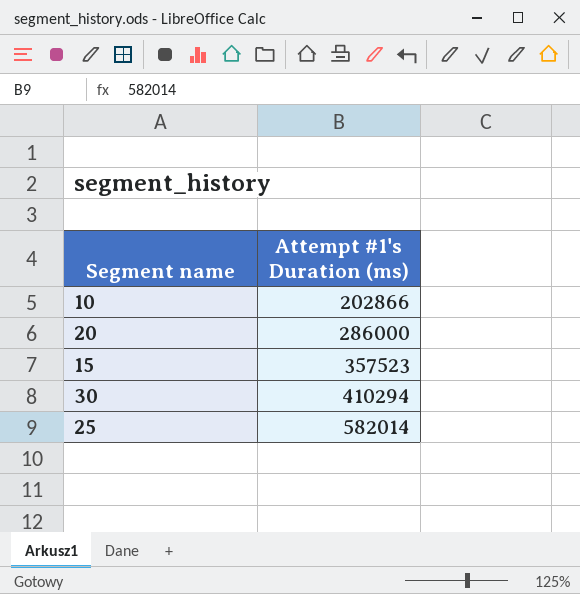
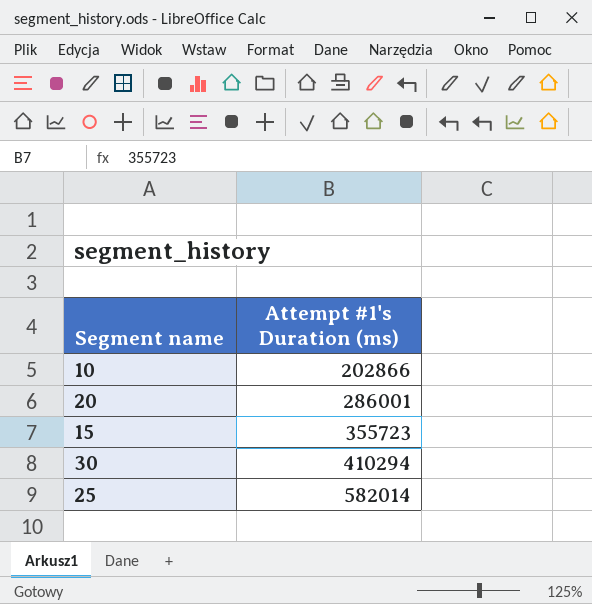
20 | Attempt #1's Duration (ms): 286000 -> 286001
15 | Attempt #1's Duration (ms): 357523 -> 355723

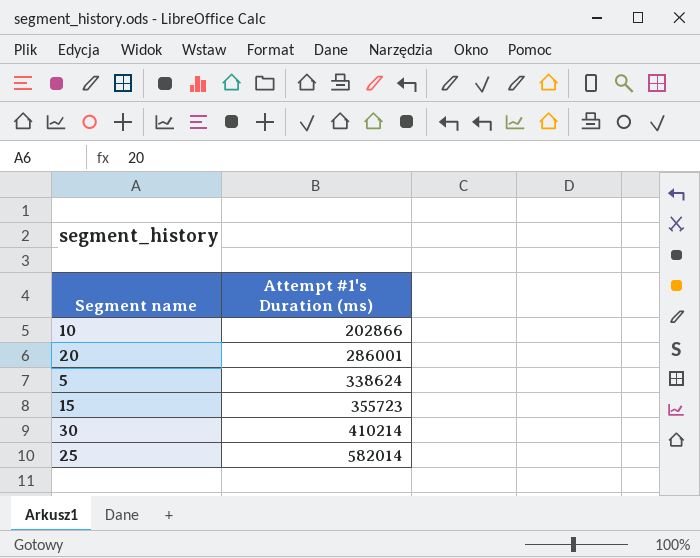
row 5: none -> 338624
30 | Attempt #1's Duration (ms): 410294 -> 410214

